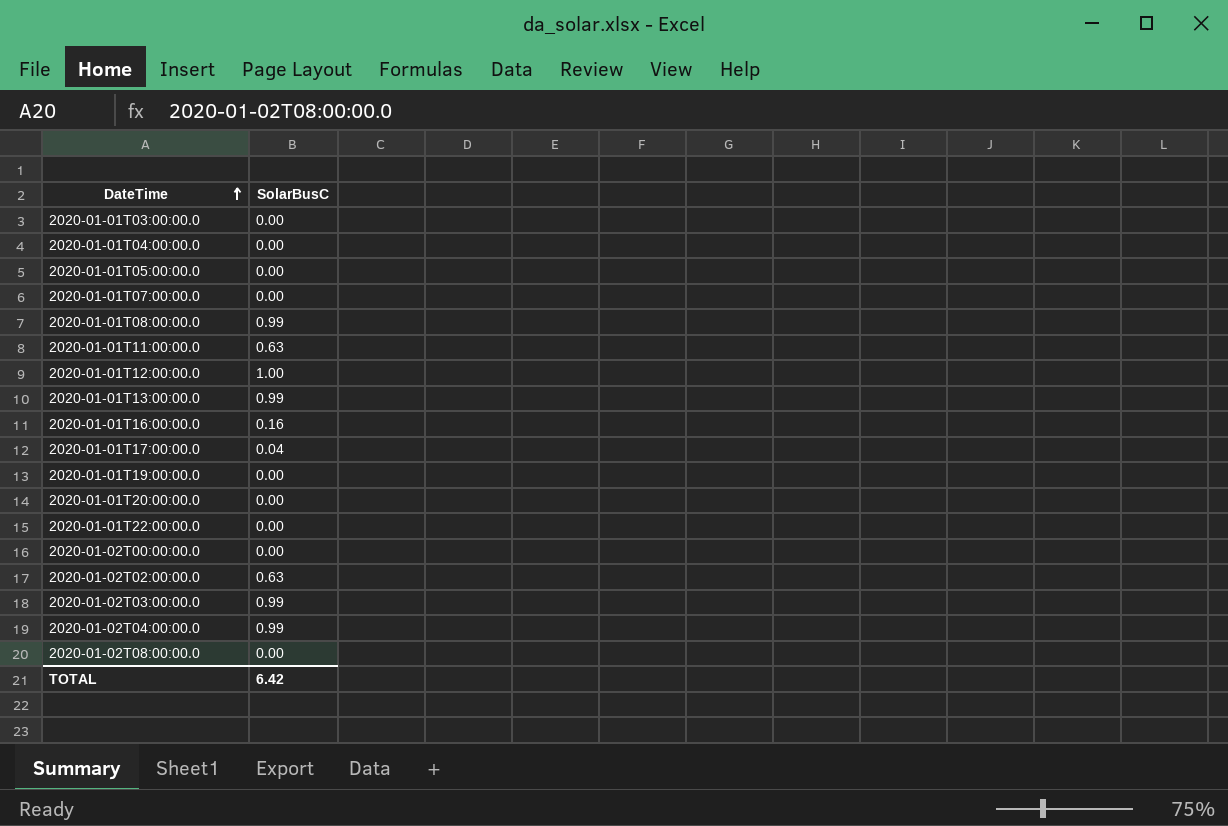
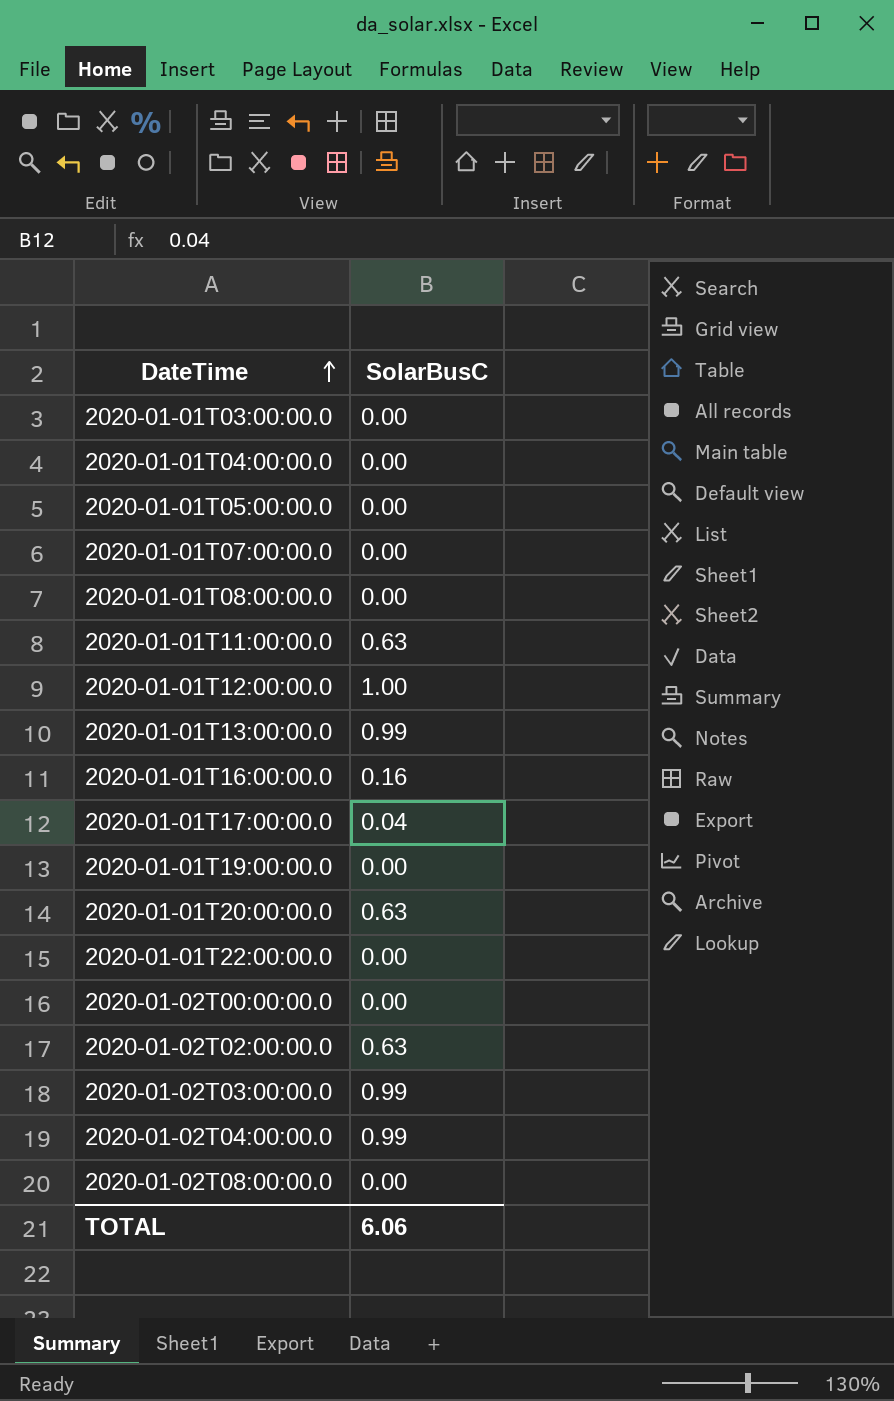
2020-01-01T08:00:00.0 | SolarBusC: 0.99 -> 0.00
2020-01-01T20:00:00.0 | SolarBusC: 0.00 -> 0.63
TOTAL | SolarBusC: 6.42 -> 6.06

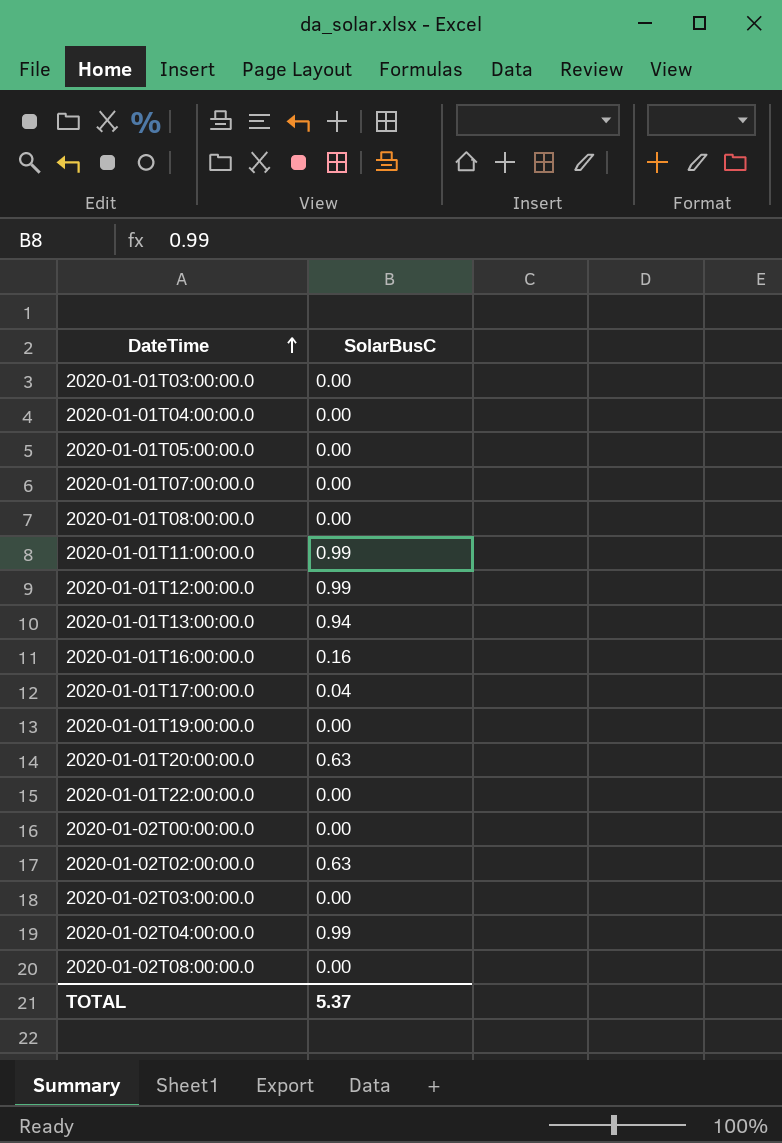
2020-01-01T11:00:00.0 | SolarBusC: 0.63 -> 0.99
2020-01-01T12:00:00.0 | SolarBusC: 1.00 -> 0.99
2020-01-01T13:00:00.0 | SolarBusC: 0.99 -> 0.94
2020-01-02T03:00:00.0 | SolarBusC: 0.99 -> 0.00
TOTAL | SolarBusC: 6.06 -> 5.37

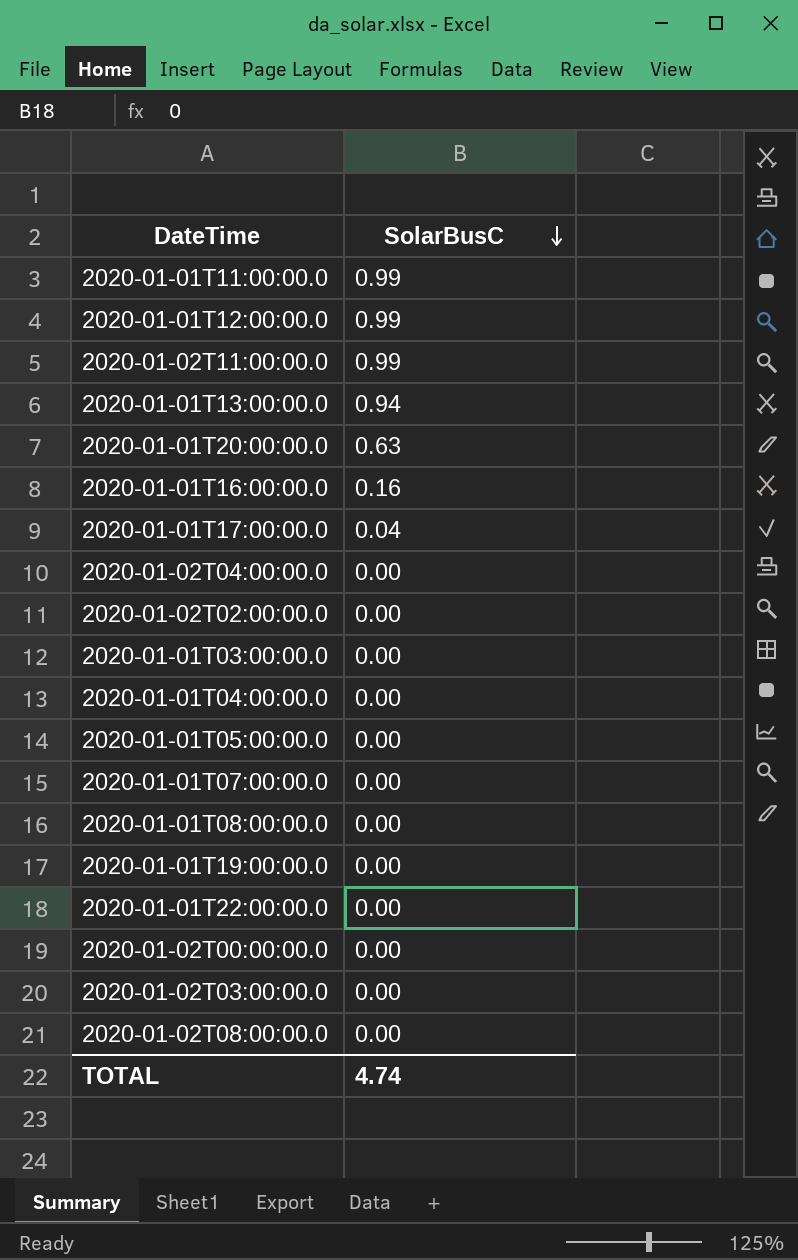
row order: DateTime ascending -> SolarBusC descending
row 2020-01-02T11:00:00.0: none -> 0.99
2020-01-02T04:00:00.0 | SolarBusC: 0.99 -> 0.00
2020-01-02T02:00:00.0 | SolarBusC: 0.63 -> 0.00
TOTAL | SolarBusC: 5.37 -> 4.74

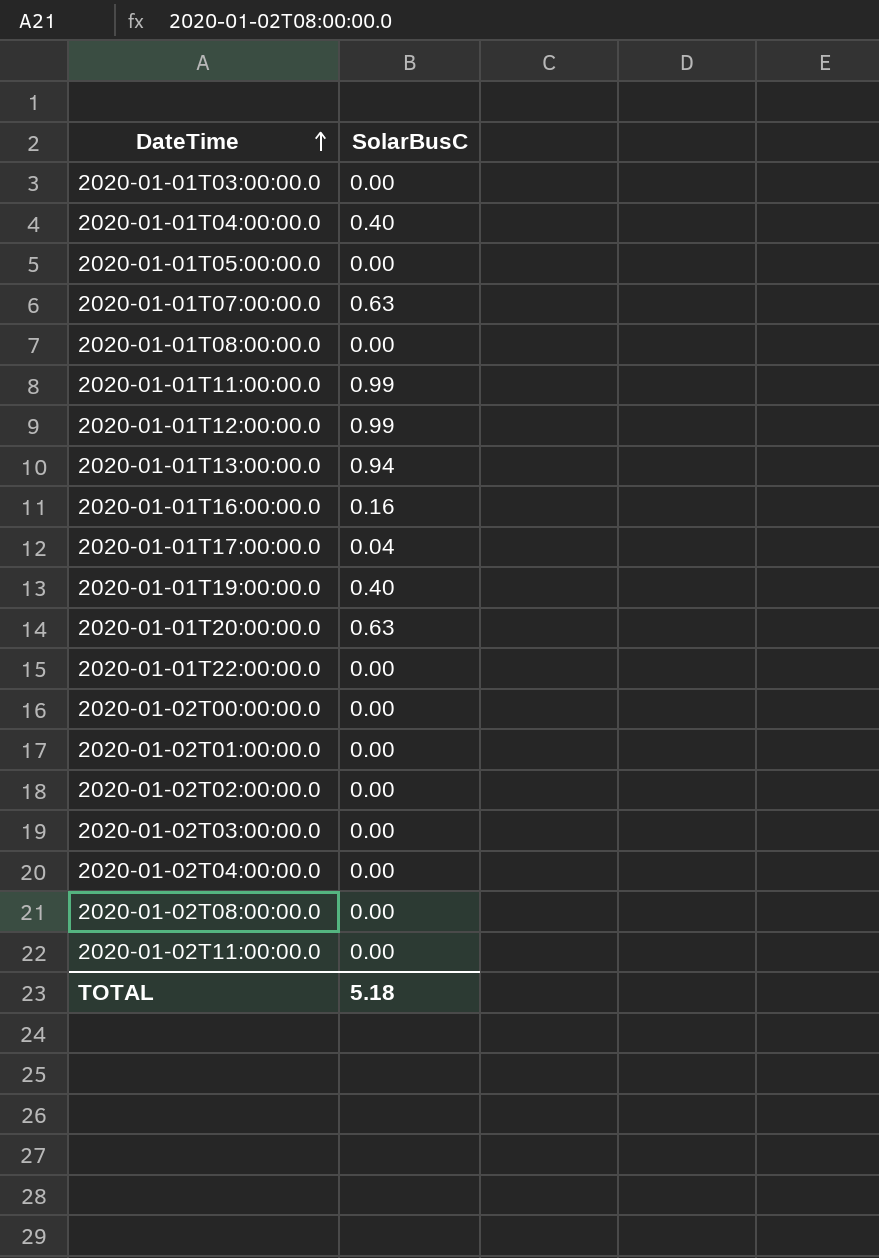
row order: SolarBusC descending -> DateTime ascending
2020-01-01T04:00:00.0 | SolarBusC: 0.00 -> 0.40
2020-01-01T07:00:00.0 | SolarBusC: 0.00 -> 0.63
2020-01-01T19:00:00.0 | SolarBusC: 0.00 -> 0.40
row 2020-01-02T01:00:00.0: none -> 0.00
2020-01-02T11:00:00.0 | SolarBusC: 0.99 -> 0.00
TOTAL | SolarBusC: 4.74 -> 5.18

